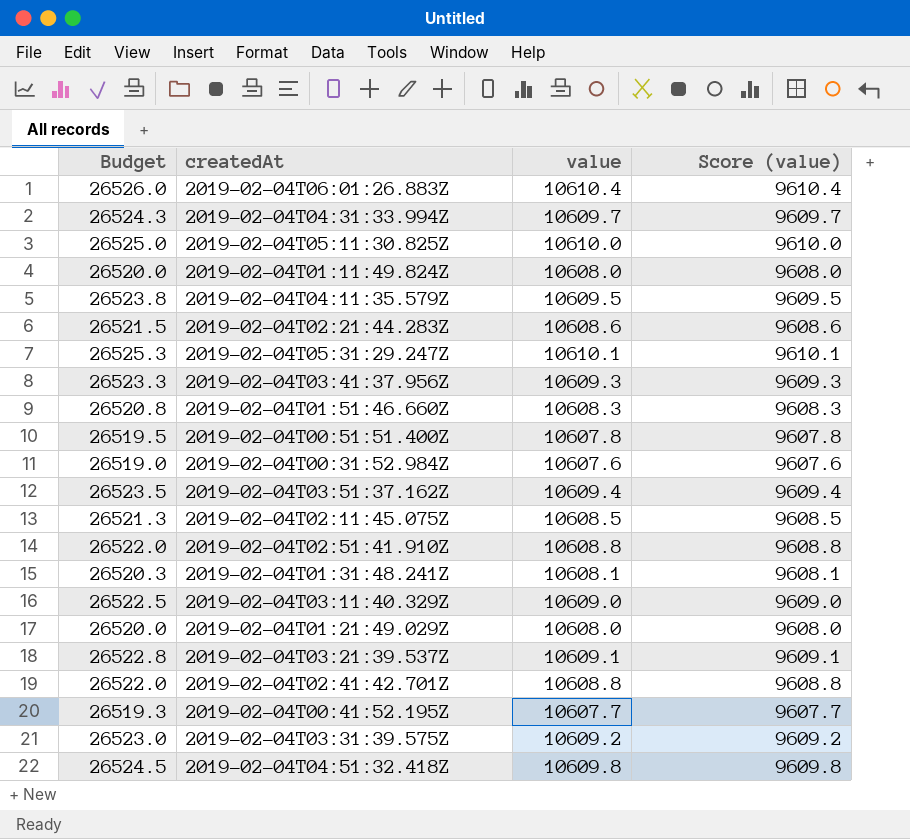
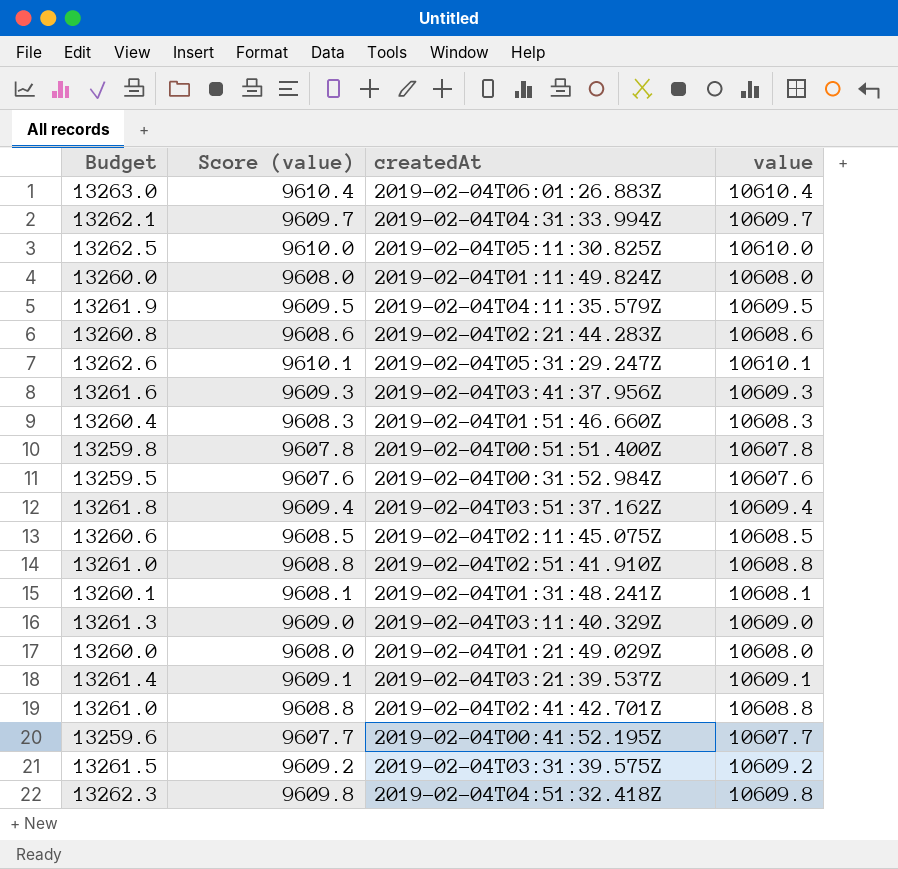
column Budget | formula: [value] * 2.5 -> [value] * 1.25
column Score (value) | position: 4 -> 2

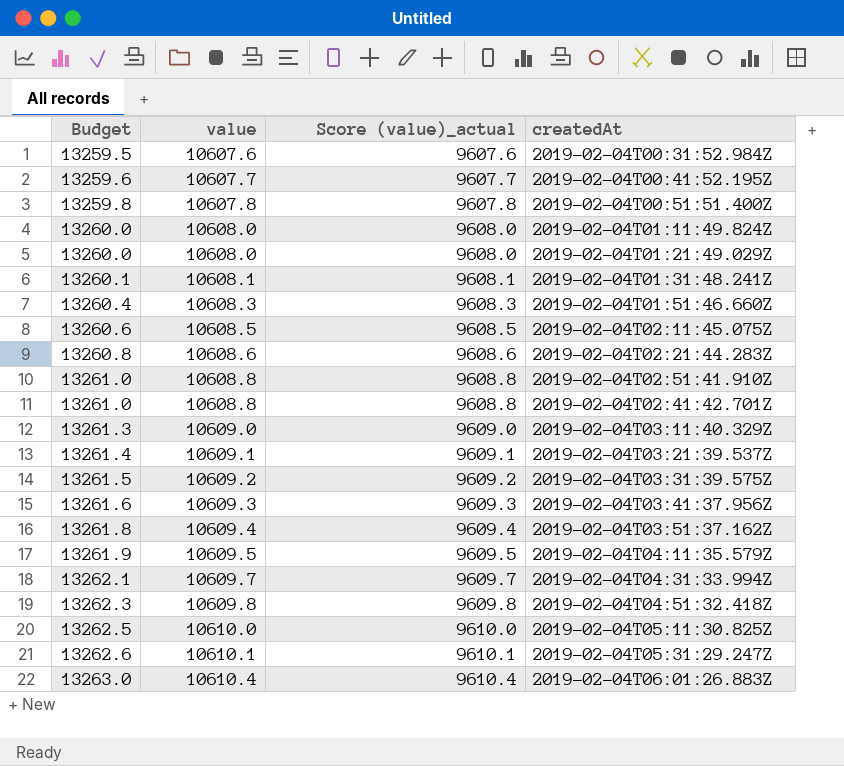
row order: none -> Budget ascending
column value | position: 4 -> 2
column name: Score (value) -> Score (value)_actual

